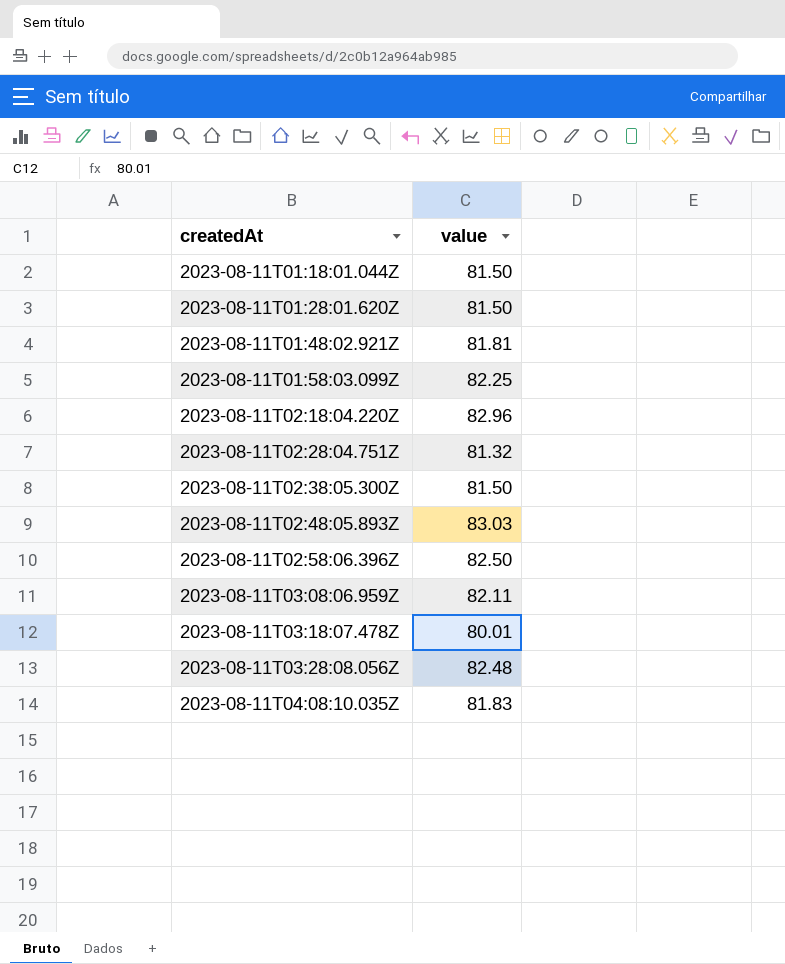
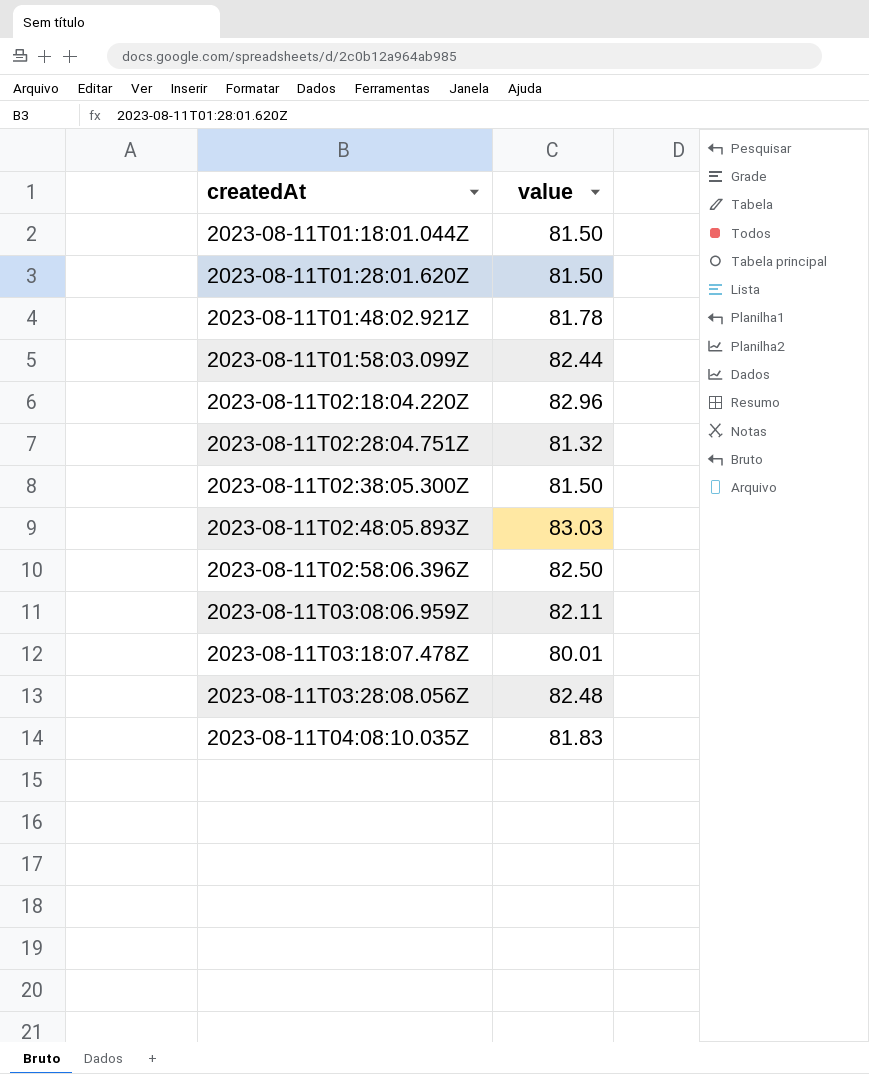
2023-08-11T01:48:02.921Z | value: 81.81 -> 81.78
2023-08-11T01:58:03.099Z | value: 82.25 -> 82.44

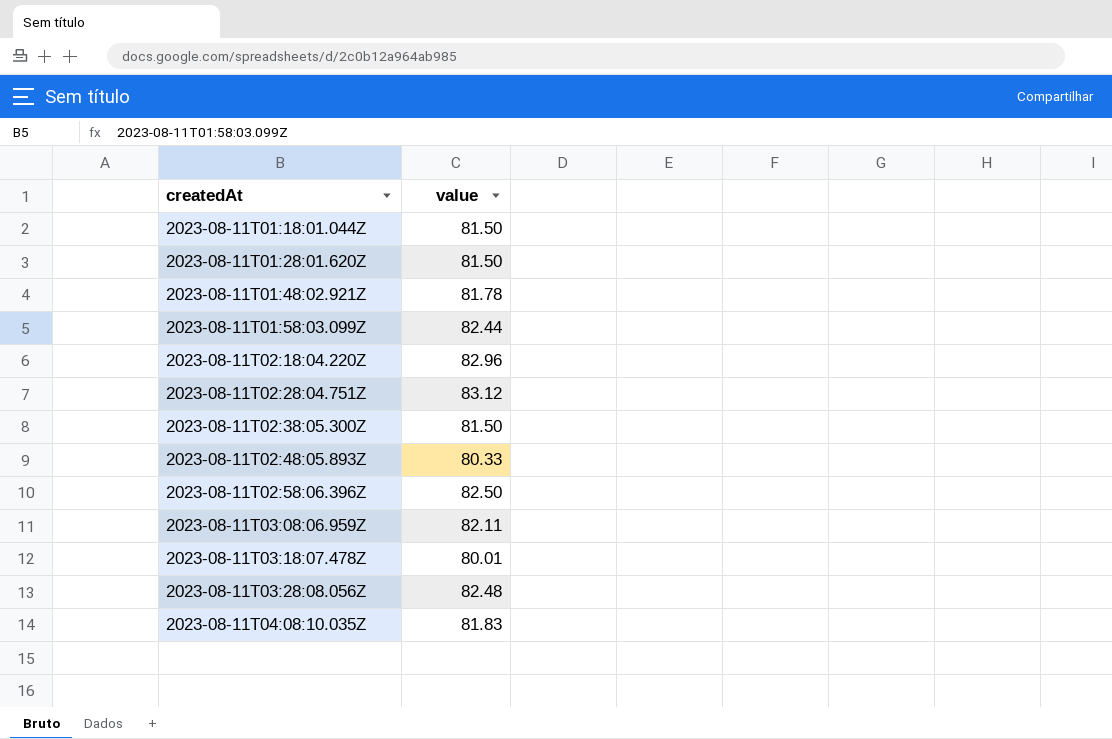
2023-08-11T02:28:04.751Z | value: 81.32 -> 83.12
2023-08-11T02:48:05.893Z | value: 83.03 -> 80.33

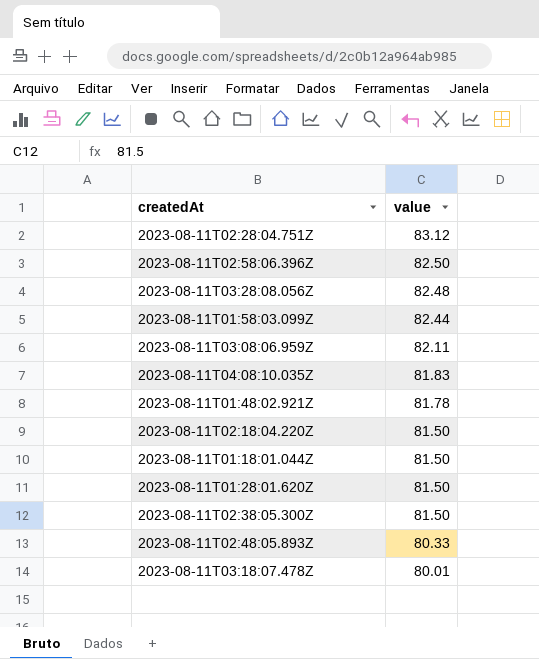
row order: createdAt ascending -> value descending
2023-08-11T02:18:04.220Z | value: 82.96 -> 81.50

